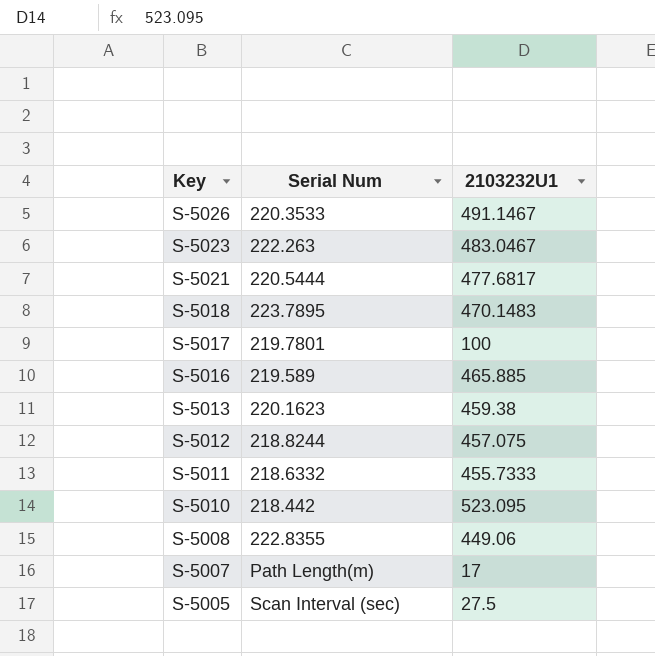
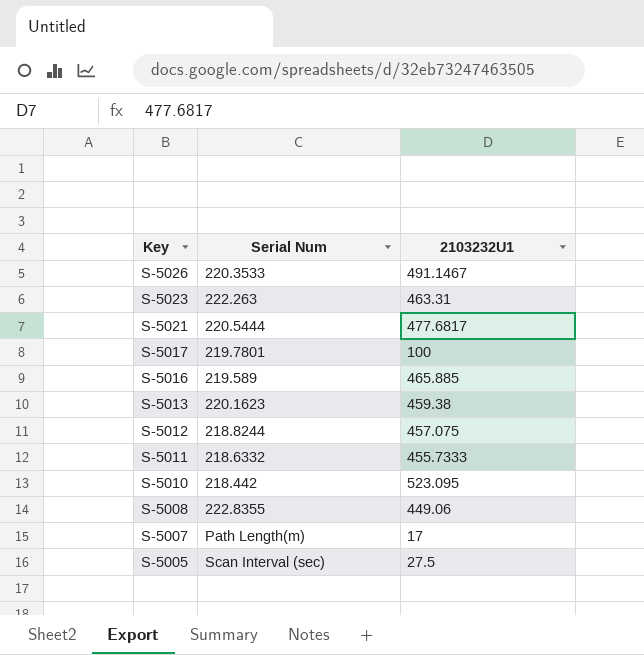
row S-5018: 223.7895 | 470.1483 -> none
S-5023 | 2103232U1: 483.0467 -> 463.31

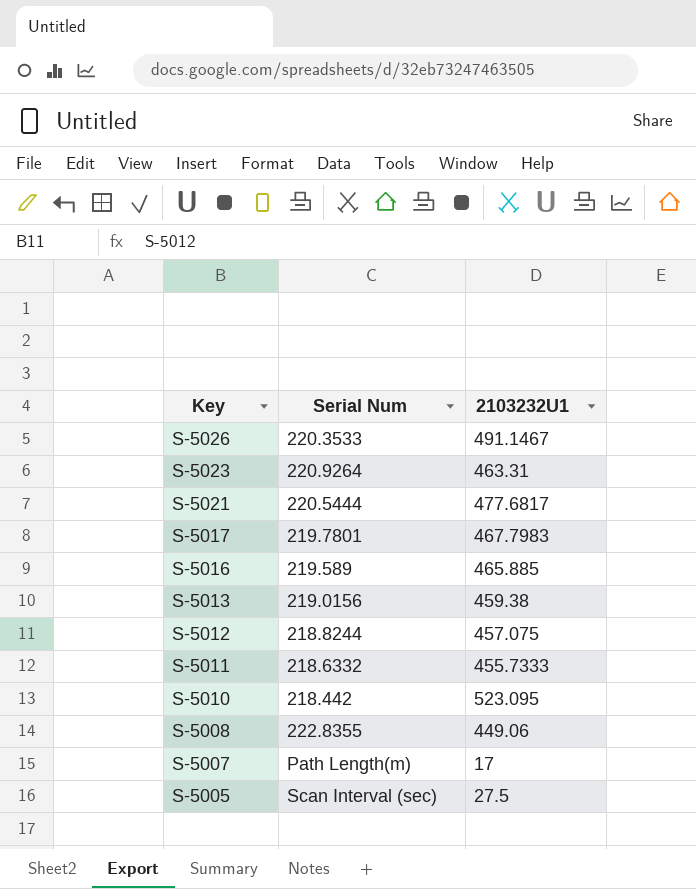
S-5023 | Serial Num: 222.263 -> 220.9264
S-5017 | 2103232U1: 100 -> 467.7983
S-5013 | Serial Num: 220.1623 -> 219.0156

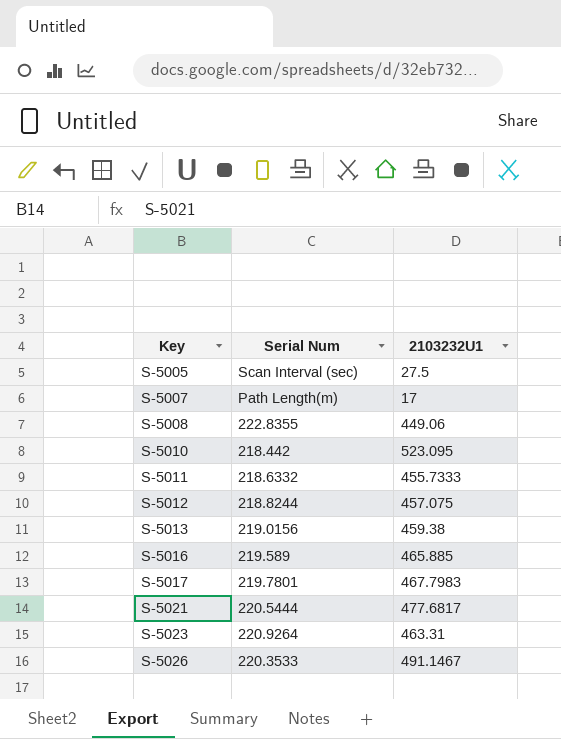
row order: Key descending -> Key ascending

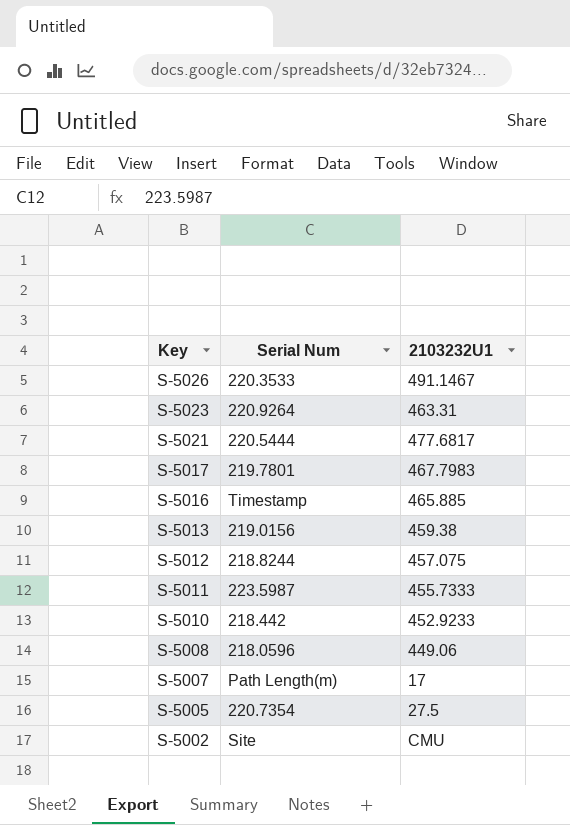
row order: Key ascending -> Key descending
S-5016 | Serial Num: 219.589 -> Timestamp
S-5011 | Serial Num: 218.6332 -> 223.5987
S-5010 | 2103232U1: 523.095 -> 452.9233
S-5008 | Serial Num: 222.8355 -> 218.0596
S-5005 | Serial Num: Scan Interval (sec) -> 220.7354
row S-5002: none -> Site | CMU

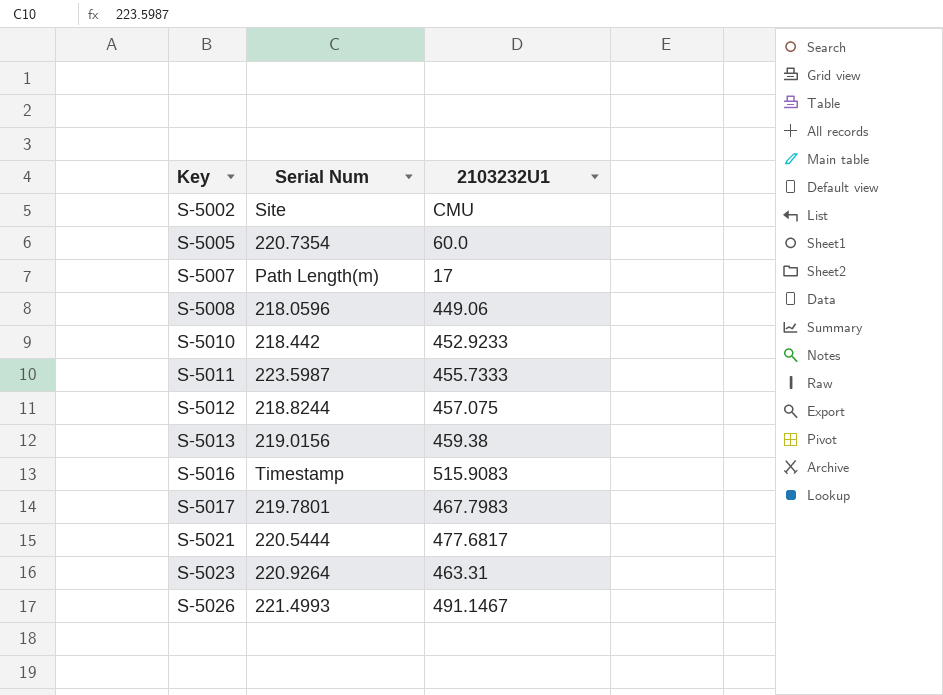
row order: Key descending -> Key ascending
S-5005 | 2103232U1: 27.5 -> 60.0
S-5016 | 2103232U1: 465.885 -> 515.9083
S-5026 | Serial Num: 220.3533 -> 221.4993

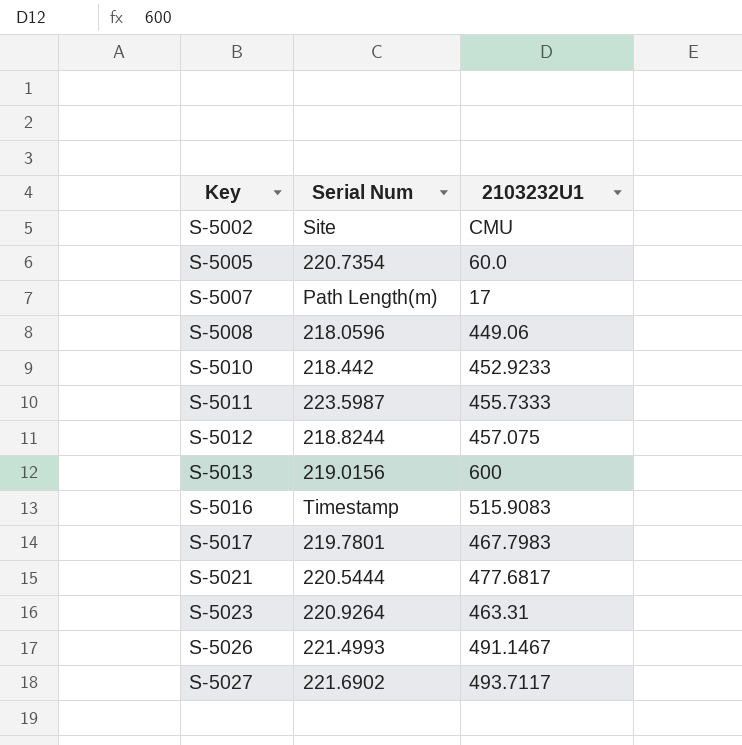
S-5013 | 2103232U1: 459.38 -> 600
row S-5027: none -> 221.6902 | 493.7117

